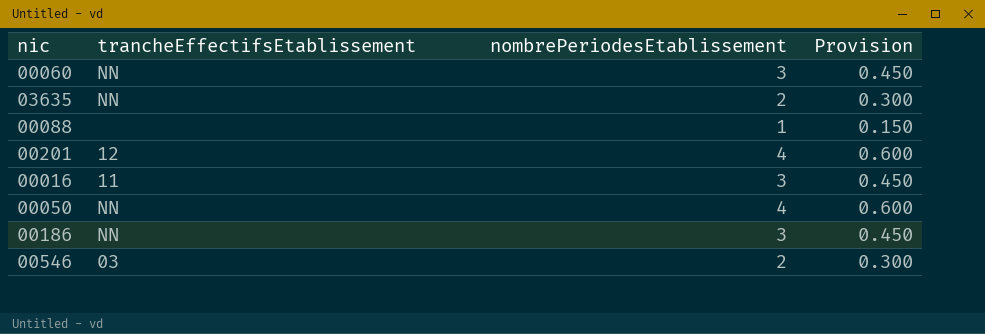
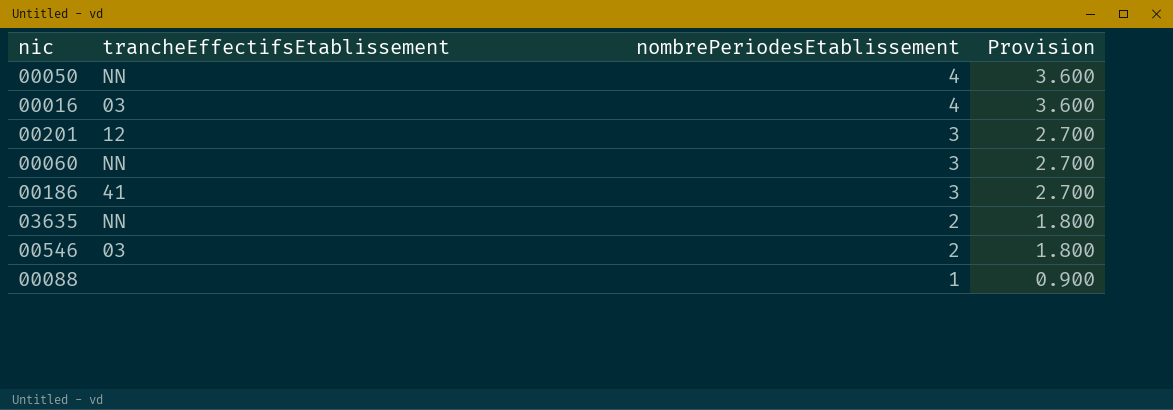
row order: none -> nombrePeriodesEtablissement descending
column Provision | formula: [nombrePeriodesEtablissement] * 0.15 -> [nombrePeriodesEtablissement] * 0.9
00016 | trancheEffectifsEtablissement: 11 -> 03
00016 | nombrePeriodesEtablissement: 3 -> 4
00201 | nombrePeriodesEtablissement: 4 -> 3
00186 | trancheEffectifsEtablissement: NN -> 41

